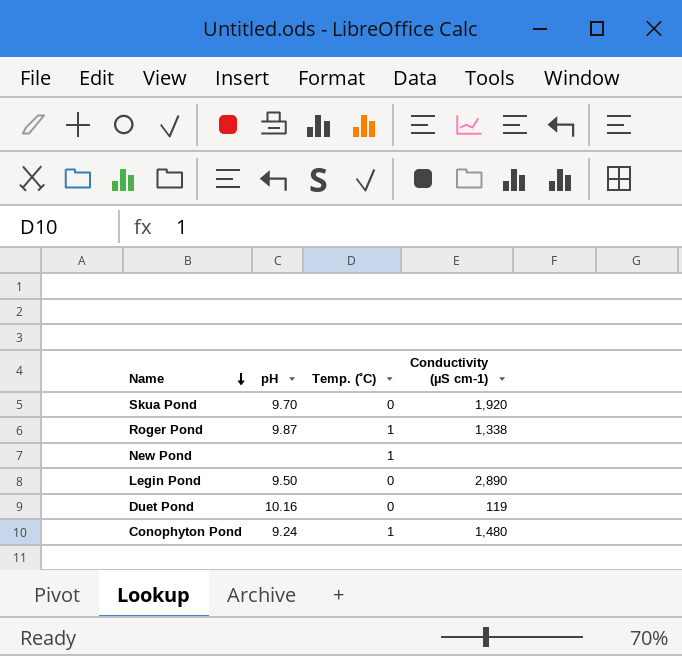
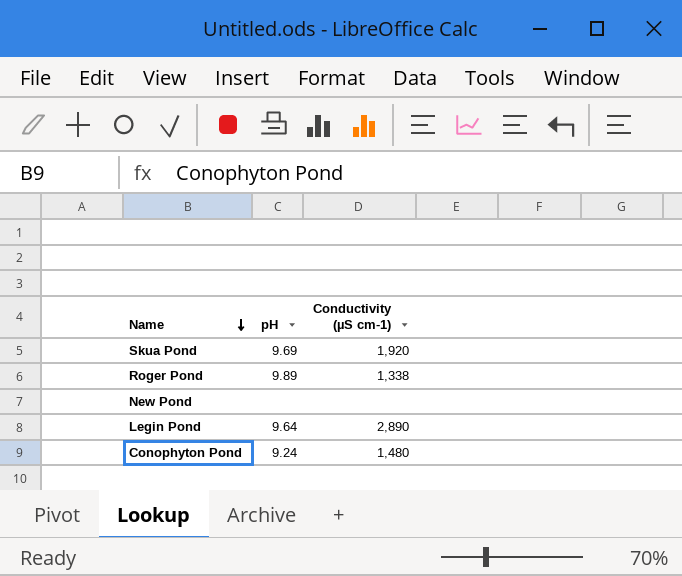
column Temp. (˚C) | position: 3 -> none
row Duet Pond: 10.16 | 0 | 119 -> none
Skua Pond | pH: 9.70 -> 9.69
Roger Pond | pH: 9.87 -> 9.89
Legin Pond | pH: 9.50 -> 9.64

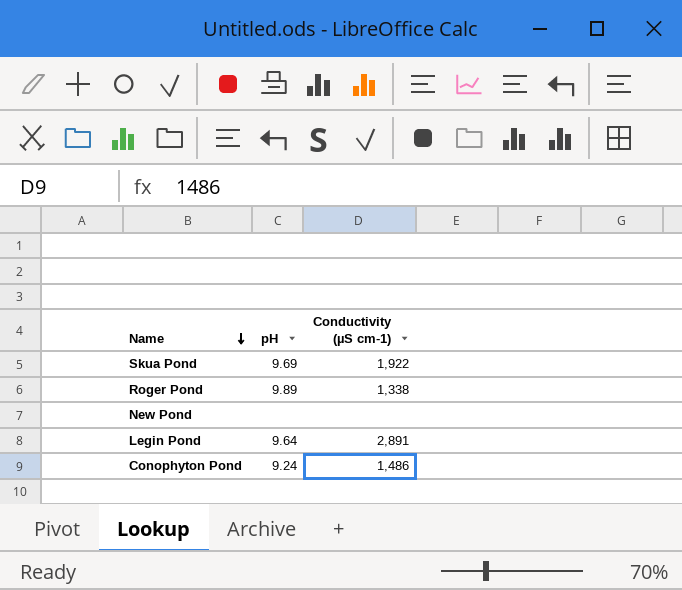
Skua Pond | Conductivity (µS cm-1): 1,920 -> 1,922
Legin Pond | Conductivity (µS cm-1): 2,890 -> 2,891
Conophyton Pond | Conductivity (µS cm-1): 1,480 -> 1,486

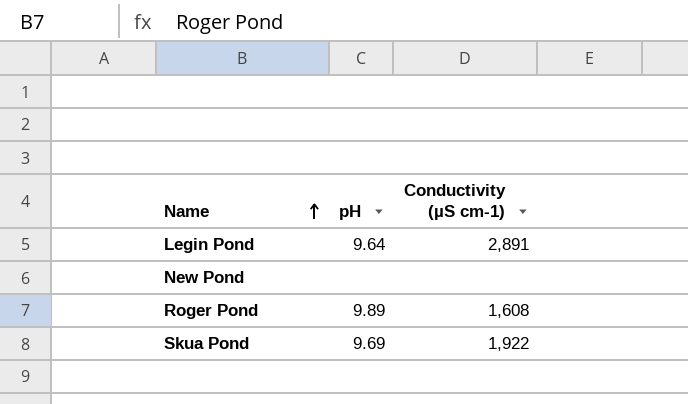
row order: Name descending -> Name ascending
row Conophyton Pond: 9.24 | 1,486 -> none
Roger Pond | Conductivity (µS cm-1): 1,338 -> 1,608

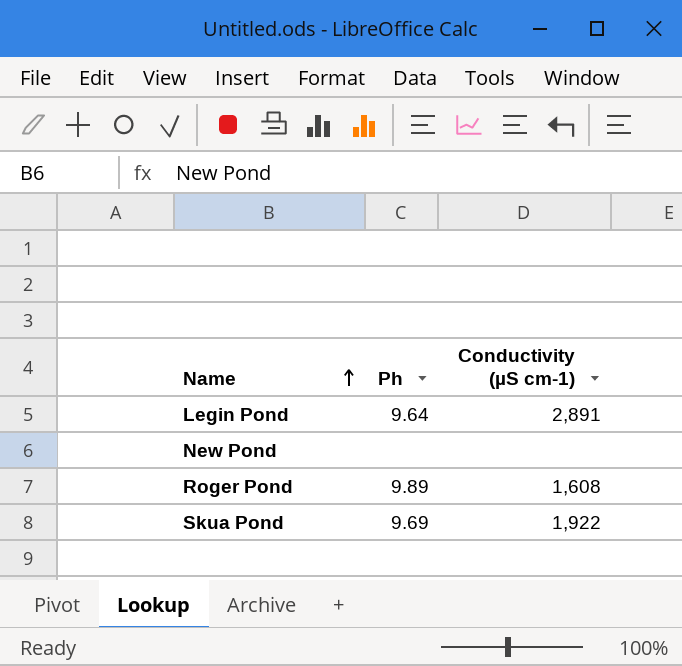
column name: pH -> Ph

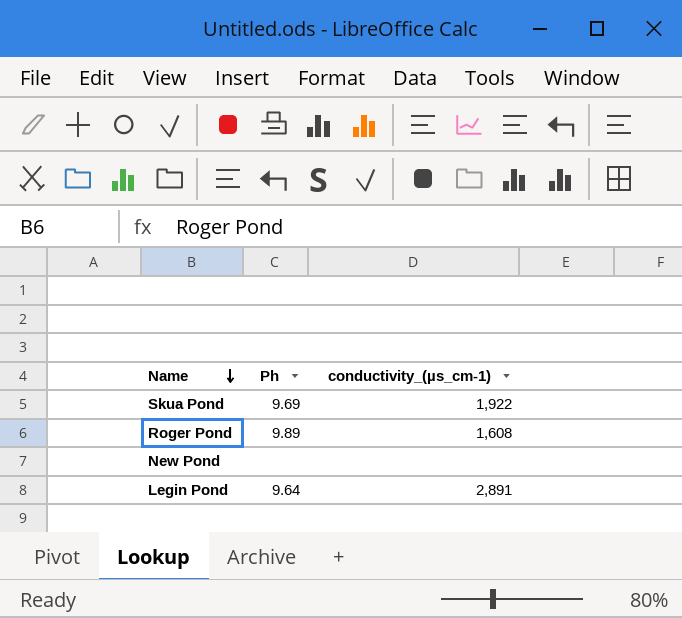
row order: Name ascending -> Name descending
column name: Conductivity (µS cm-1) -> conductivity_(µs_cm-1)

